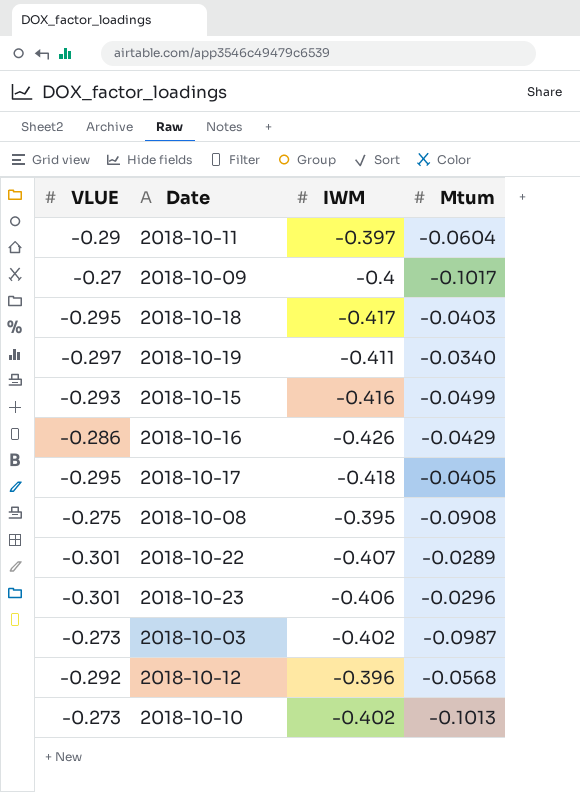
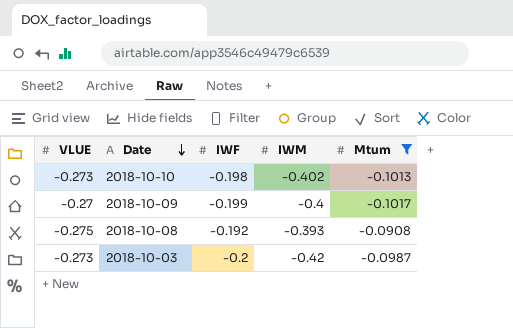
filter: none -> Mtum <= -0.0908
row order: none -> Date descending
column IWF | position: none -> 3
2018-10-08 | IWM: -0.395 -> -0.393
2018-10-03 | IWM: -0.402 -> -0.42

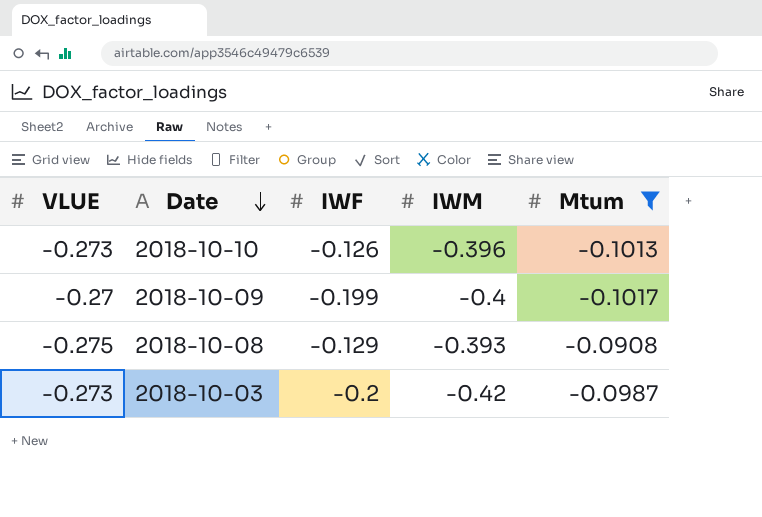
2018-10-10 | IWF: -0.198 -> -0.126
2018-10-10 | IWM: -0.402 -> -0.396
2018-10-08 | IWF: -0.192 -> -0.129

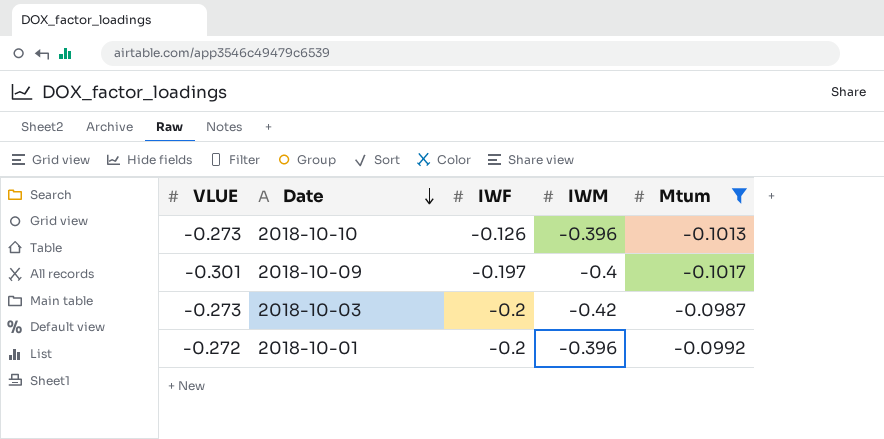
row 2018-10-08: -0.275 | -0.129 | -0.393 | -0.0908 -> none
2018-10-09 | VLUE: -0.27 -> -0.301
2018-10-09 | IWF: -0.199 -> -0.197
row 2018-10-01: none -> -0.272 | -0.2 | -0.396 | -0.0992

